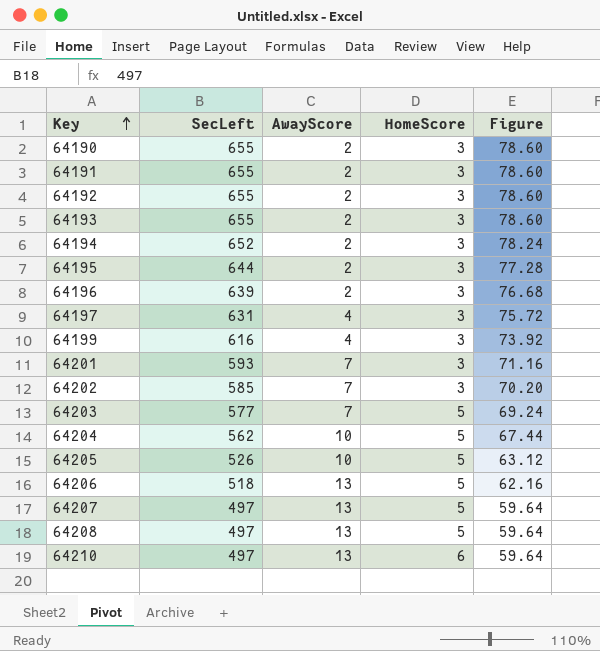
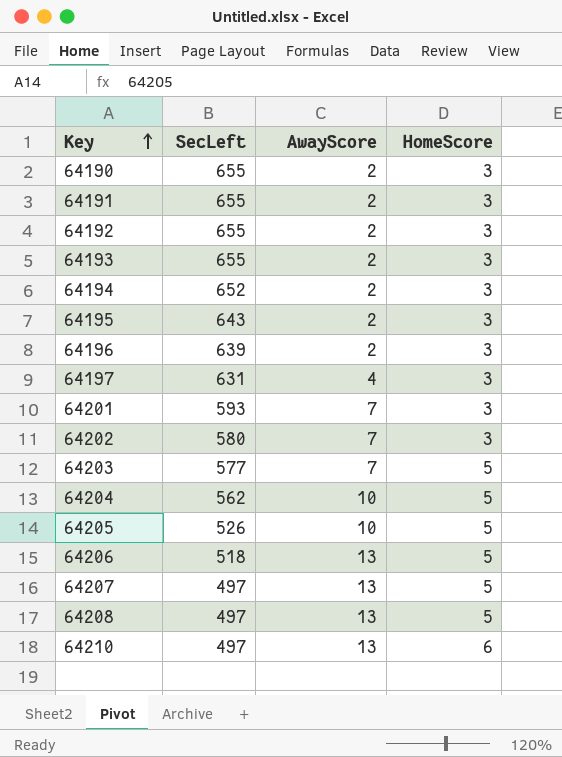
column Figure | formula: [SecLeft] * 0.12 -> none
row 64199: 616 | 4 | 3 | 73.92 -> none
64195 | SecLeft: 644 -> 643
64202 | SecLeft: 585 -> 580

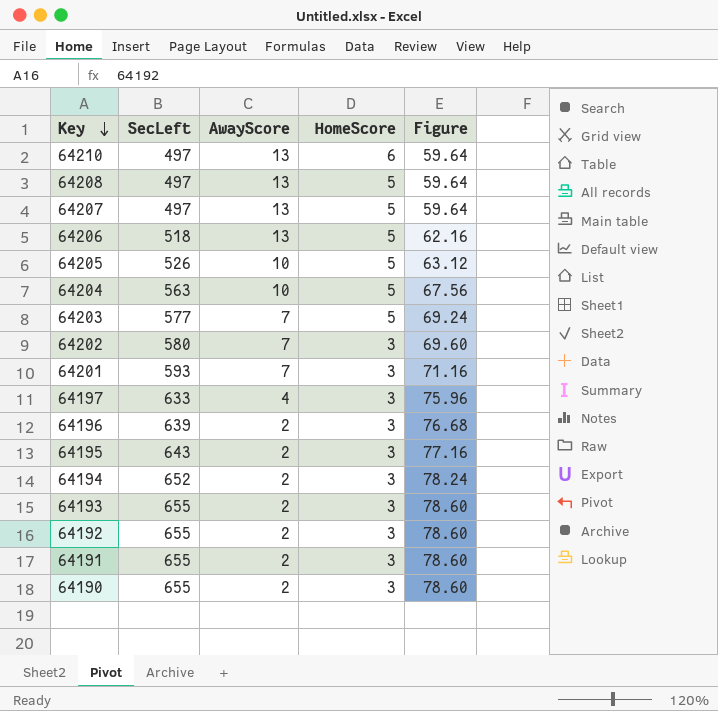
row order: Key ascending -> Key descending
column Figure | formula: none -> [SecLeft] * 0.12
64204 | SecLeft: 562 -> 563
64197 | SecLeft: 631 -> 633

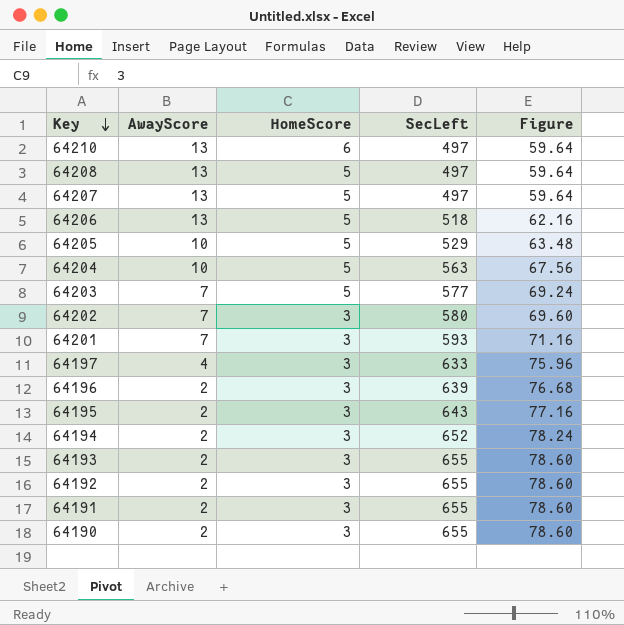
column SecLeft | position: 2 -> 4
64205 | SecLeft: 526 -> 529
64205 | Figure: 63.12 -> 63.48

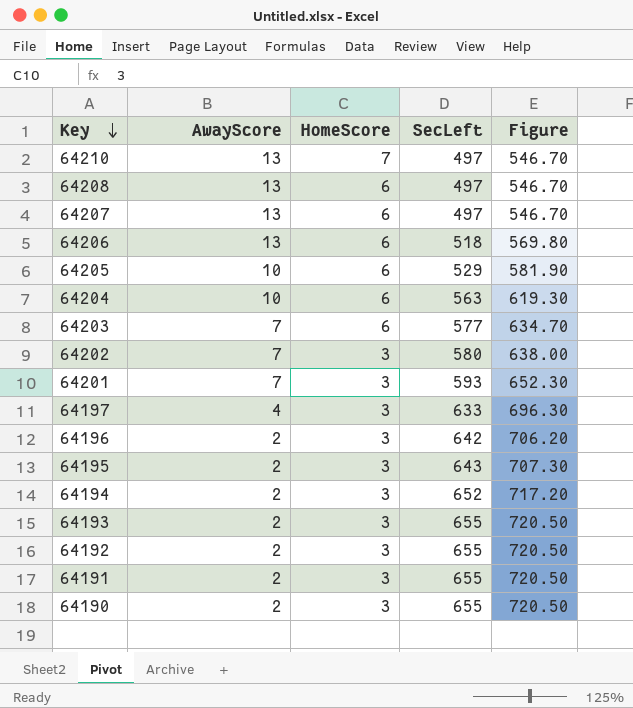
column Figure | formula: [SecLeft] * 0.12 -> [SecLeft] * 1.1
64210 | HomeScore: 6 -> 7
64208 | HomeScore: 5 -> 6
64207 | HomeScore: 5 -> 6
64206 | HomeScore: 5 -> 6
64205 | HomeScore: 5 -> 6
64204 | HomeScore: 5 -> 6
64203 | HomeScore: 5 -> 6
64196 | SecLeft: 639 -> 642

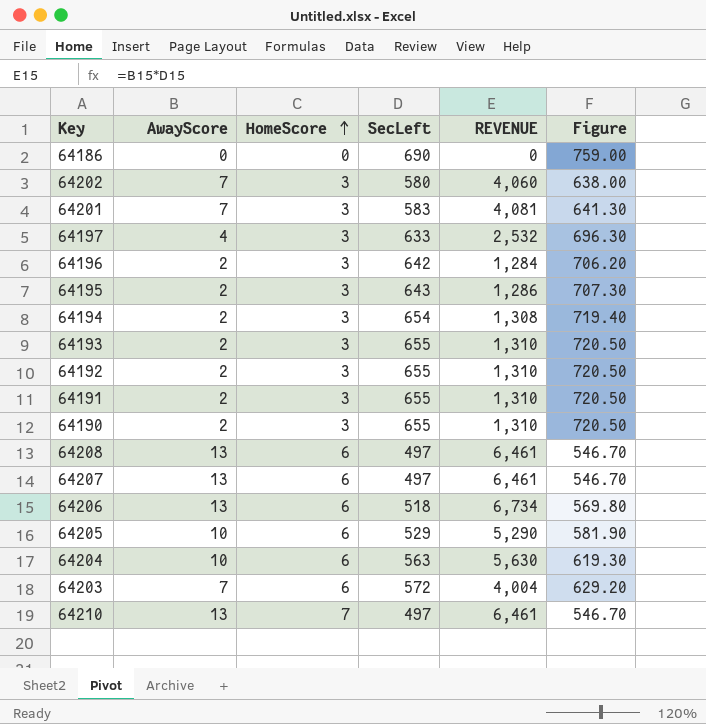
row order: Key descending -> HomeScore ascending
column REVENUE | formula: none -> [AwayScore] * [SecLeft]
row 64186: none -> 0 | 0 | 690 | 0 | 759.00
64201 | SecLeft: 593 -> 583
64201 | Figure: 652.30 -> 641.30
64194 | SecLeft: 652 -> 654
64194 | Figure: 717.20 -> 719.40
64203 | SecLeft: 577 -> 572
64203 | Figure: 634.70 -> 629.20

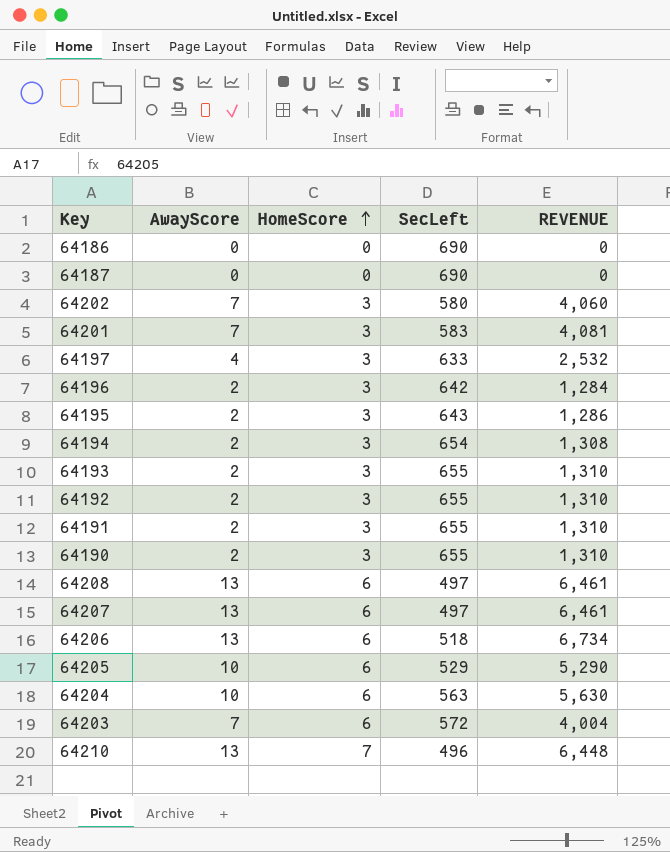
column Figure | formula: [SecLeft] * 1.1 -> none
row 64187: none -> 0 | 0 | 690 | 0
64210 | SecLeft: 497 -> 496
64210 | REVENUE: 6,461 -> 6,448

